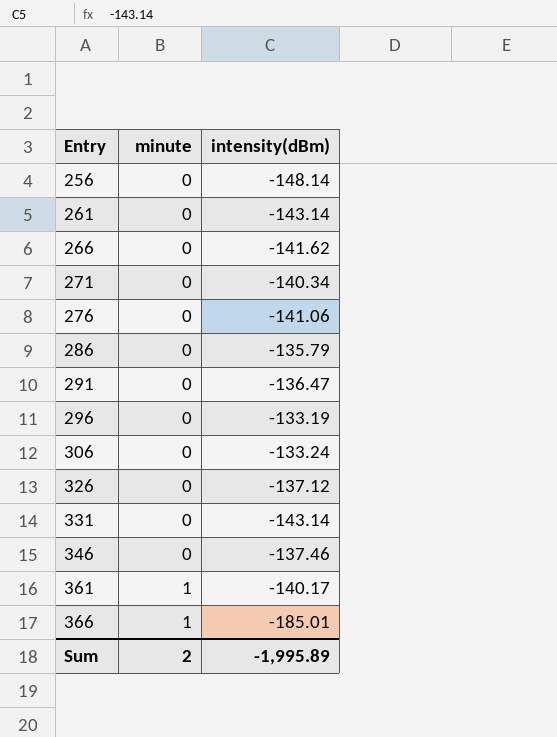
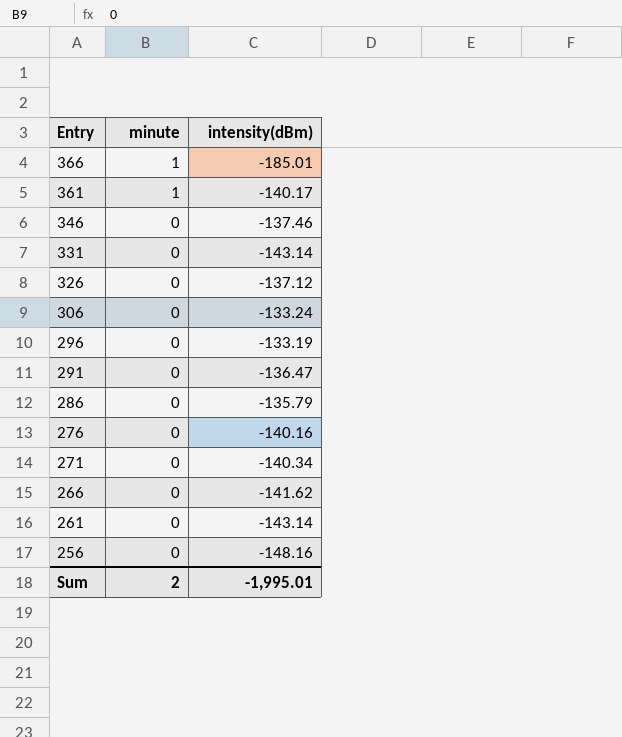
row order: Entry ascending -> Entry descending
276 | intensity(dBm): -141.06 -> -140.16
256 | intensity(dBm): -148.14 -> -148.16
Sum | intensity(dBm): -1,995.89 -> -1,995.01

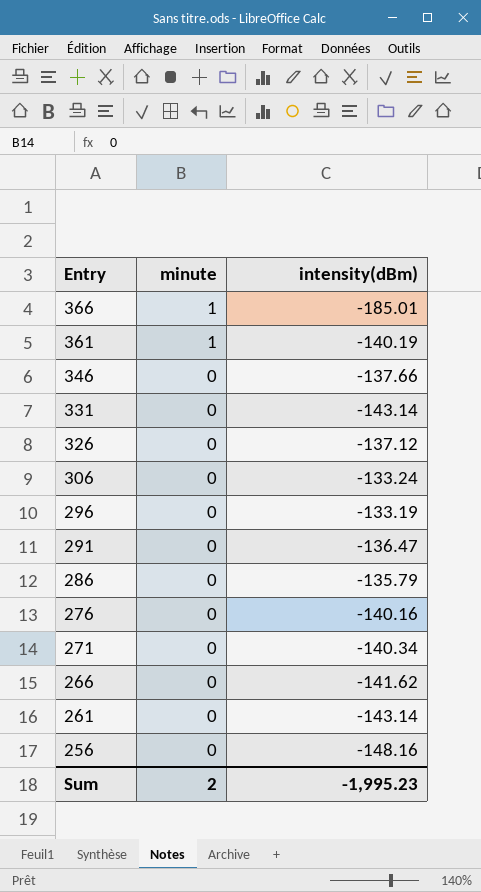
361 | intensity(dBm): -140.17 -> -140.19
346 | intensity(dBm): -137.46 -> -137.66
Sum | intensity(dBm): -1,995.01 -> -1,995.23

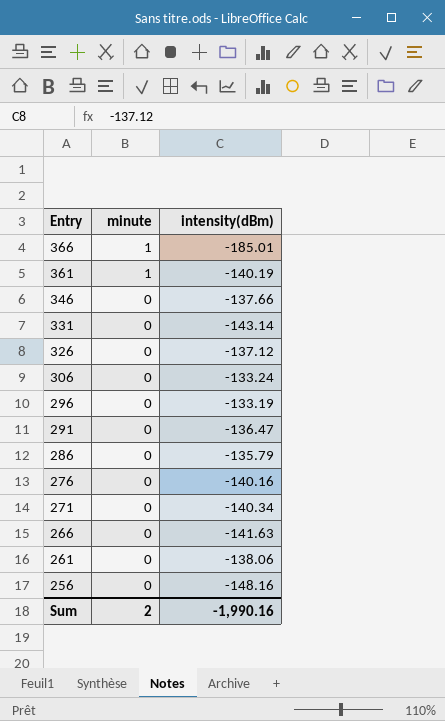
266 | intensity(dBm): -141.62 -> -141.63
261 | intensity(dBm): -143.14 -> -138.06
Sum | intensity(dBm): -1,995.23 -> -1,990.16

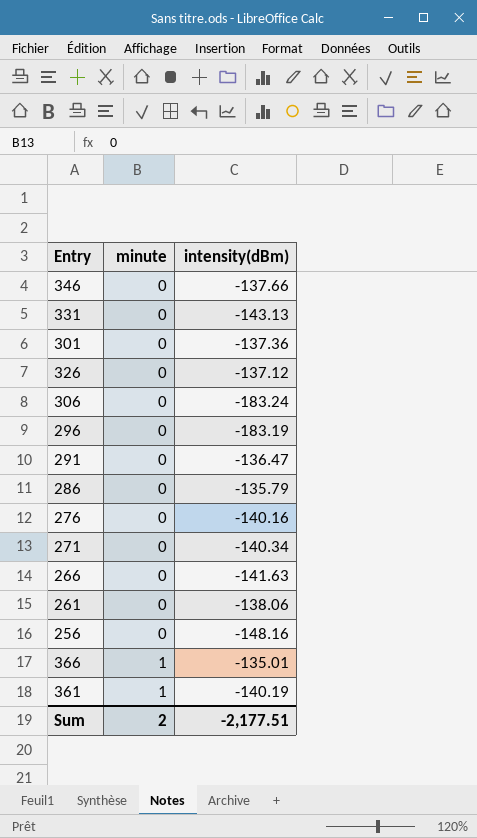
row order: Entry descending -> minute ascending
331 | intensity(dBm): -143.14 -> -143.13
row 301: none -> 0 | -137.36
306 | intensity(dBm): -133.24 -> -183.24
296 | intensity(dBm): -133.19 -> -183.19
366 | intensity(dBm): -185.01 -> -135.01
Sum | intensity(dBm): -1,990.16 -> -2,177.51

